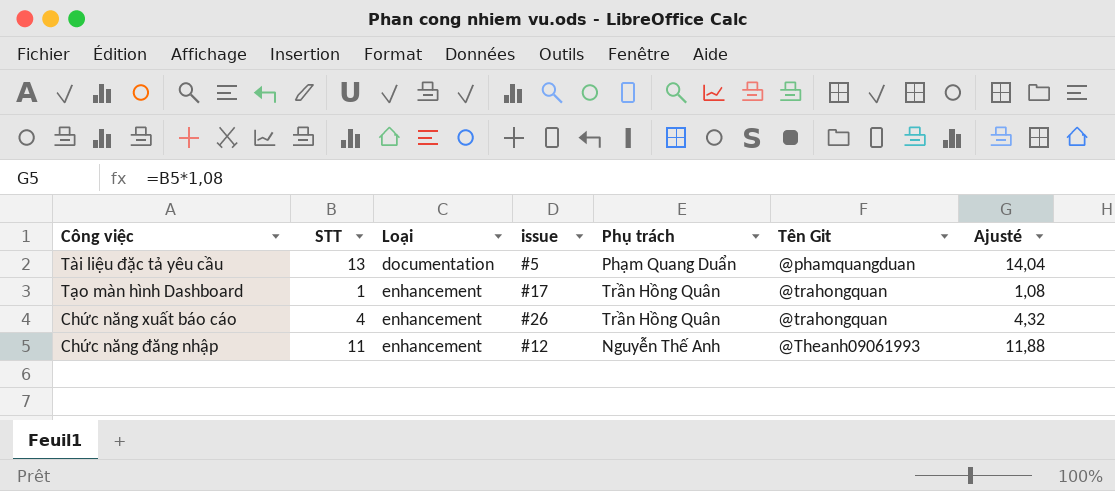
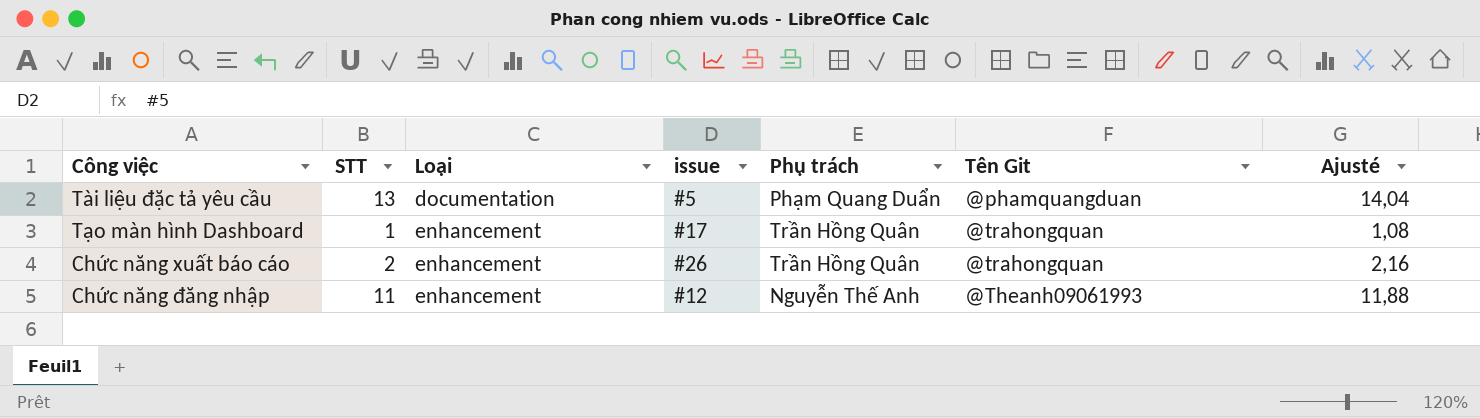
Chức năng xuất báo cáo | STT: 4 -> 2
Chức năng xuất báo cáo | Ajusté: 4,32 -> 2,16

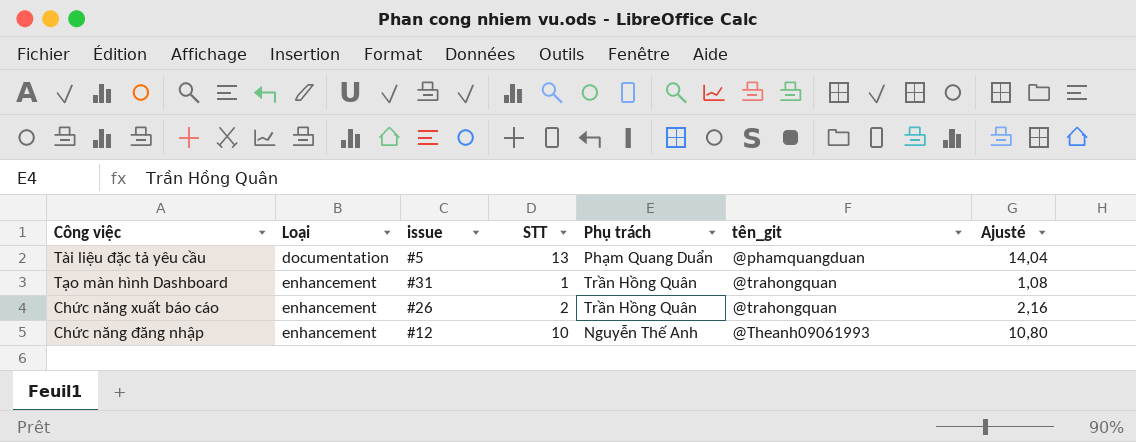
column STT | position: 2 -> 4
column name: Tên Git -> tên_git
Tạo màn hình Dashboard | issue: #17 -> #31
Chức năng đăng nhập | STT: 11 -> 10
Chức năng đăng nhập | Ajusté: 11,88 -> 10,80

